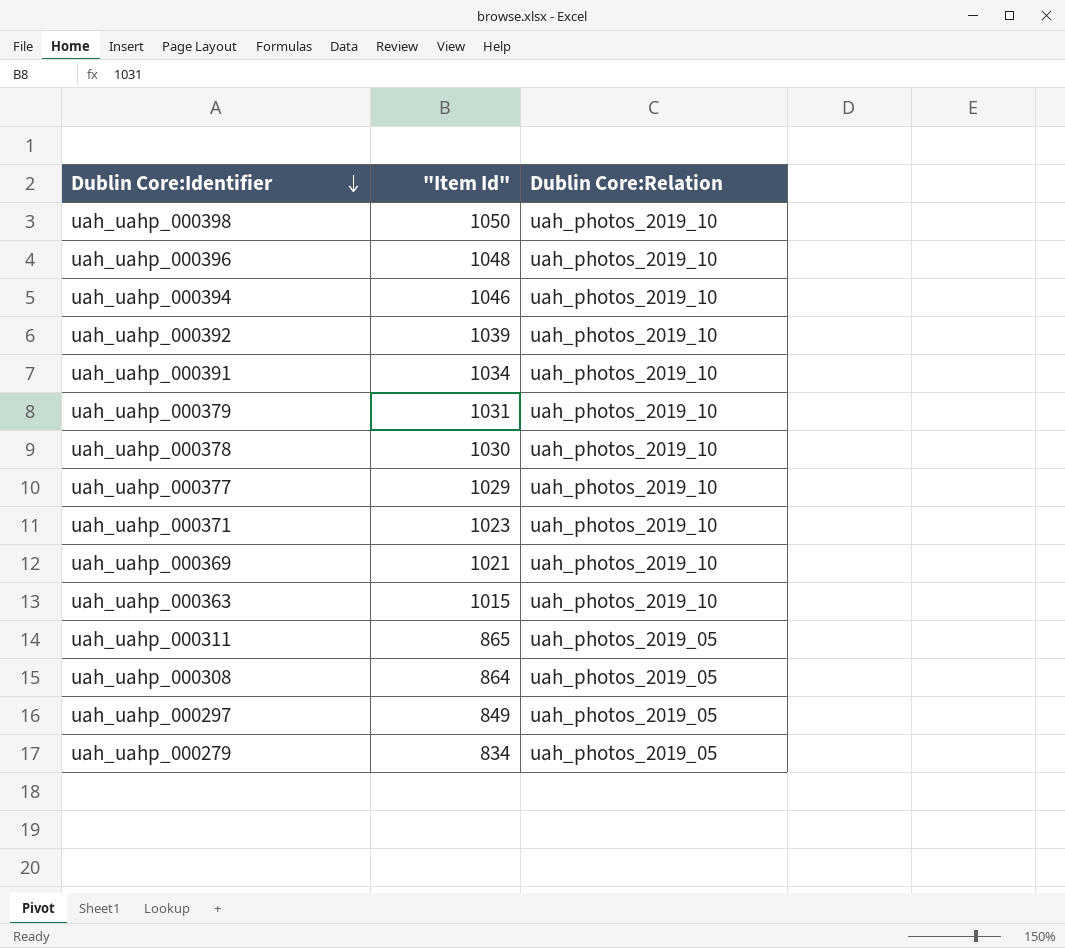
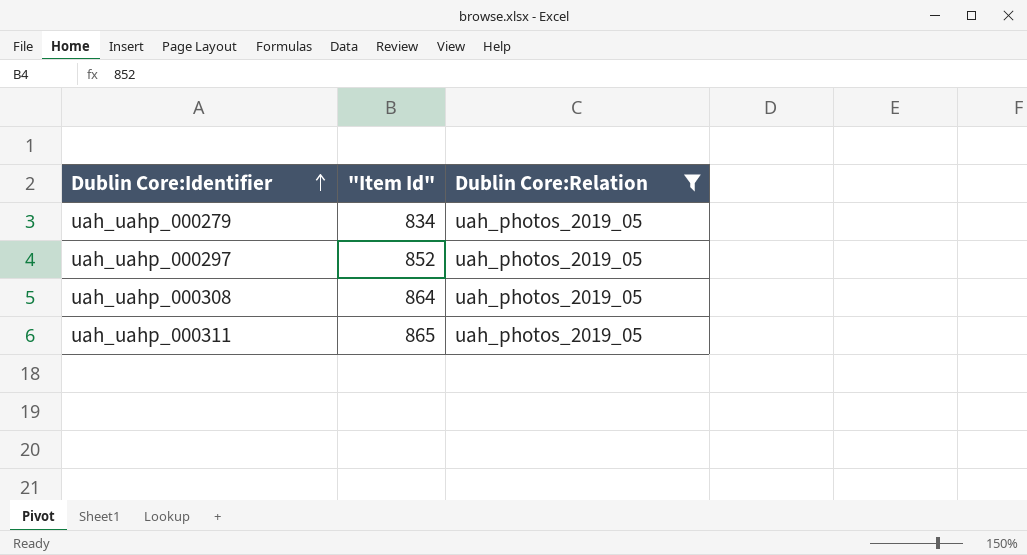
filter: none -> Dublin Core:Relation = uah_photos_2019_05
row order: Dublin Core:Identifier descending -> Dublin Core:Identifier ascending
uah_uahp_000297 | "Item Id": 849 -> 852

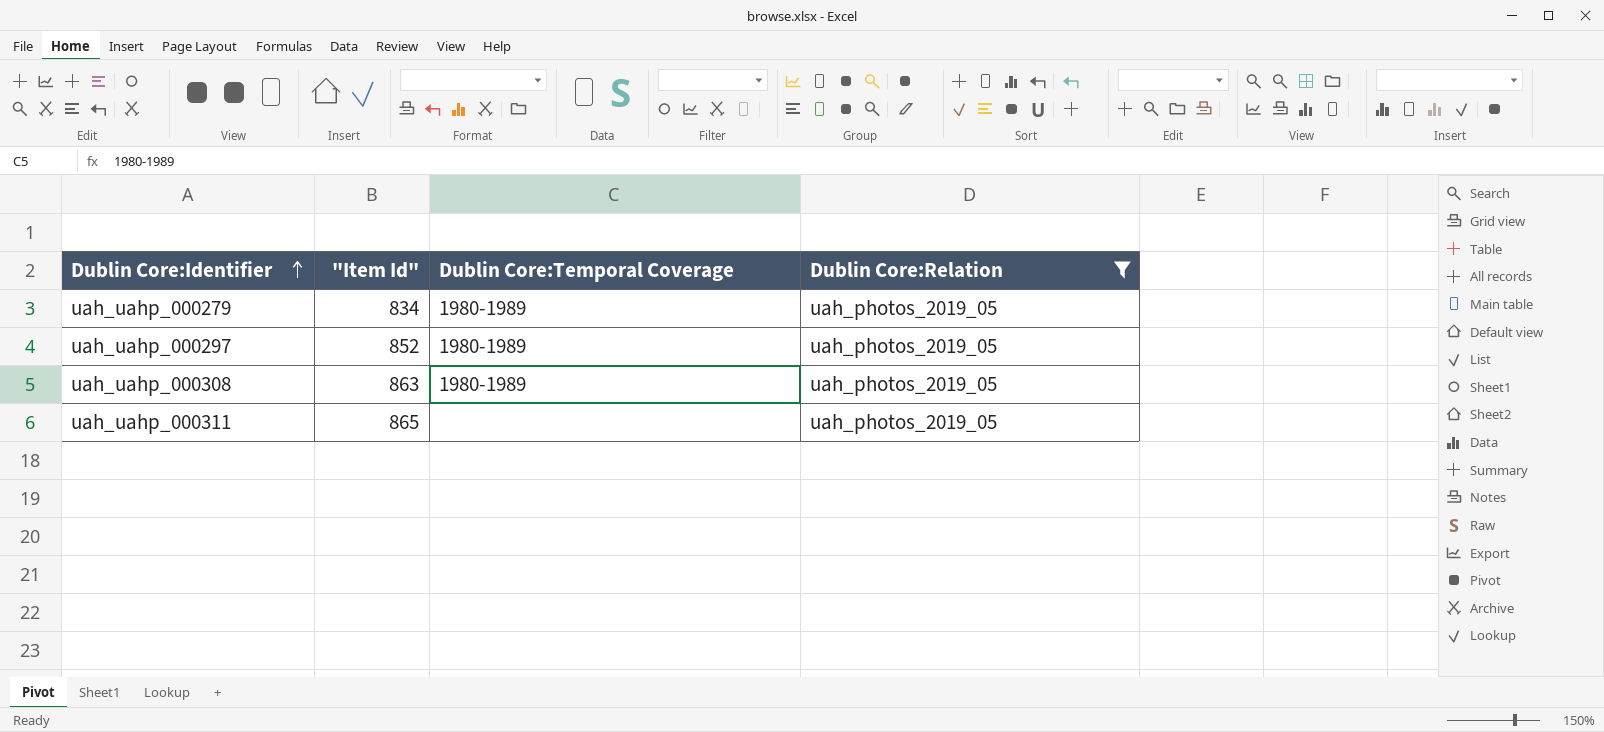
column Dublin Core:Temporal Coverage | position: none -> 3
uah_uahp_000308 | "Item Id": 864 -> 863

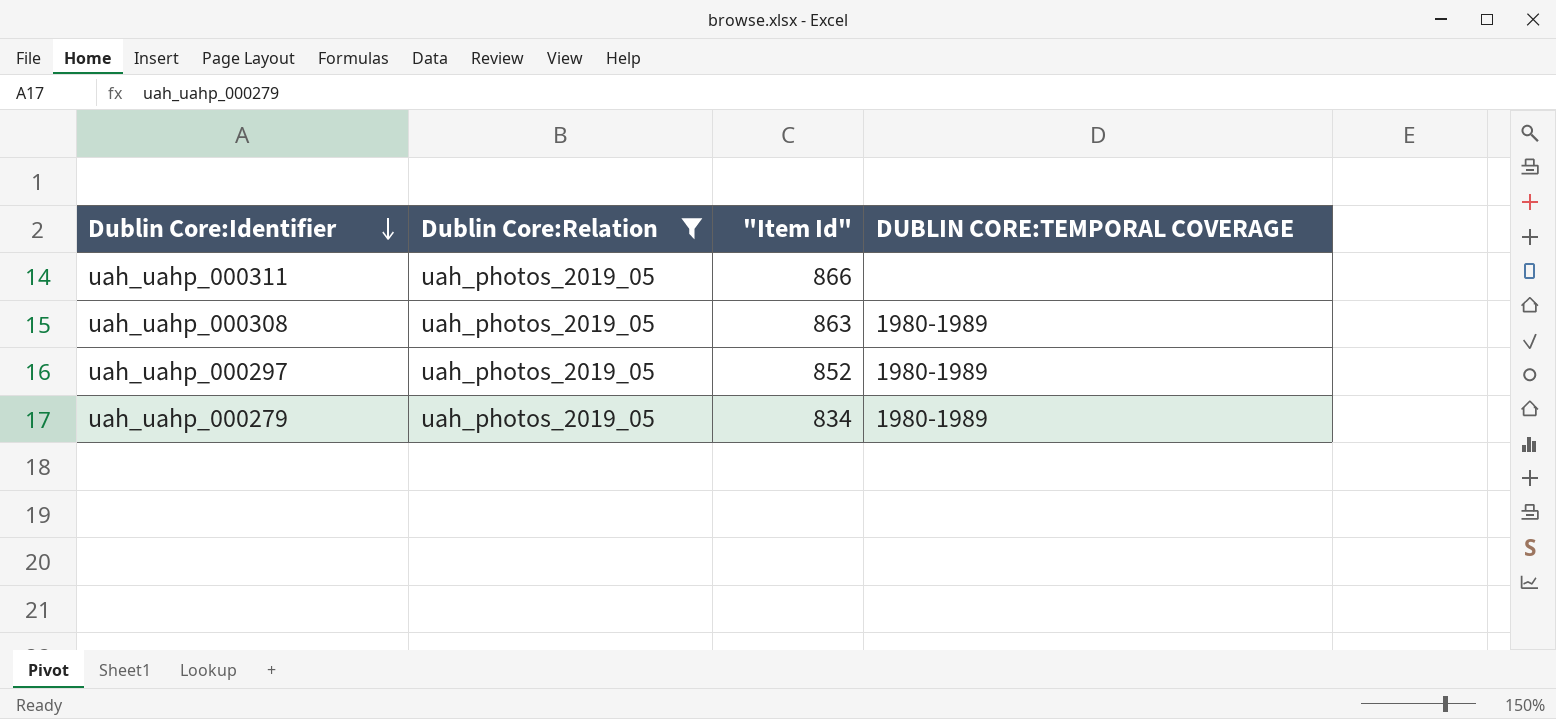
row order: Dublin Core:Identifier ascending -> Dublin Core:Identifier descending
column Dublin Core:Relation | position: 4 -> 2
column name: Dublin Core:Temporal Coverage -> DUBLIN CORE:TEMPORAL COVERAGE
uah_uahp_000311 | "Item Id": 865 -> 866

